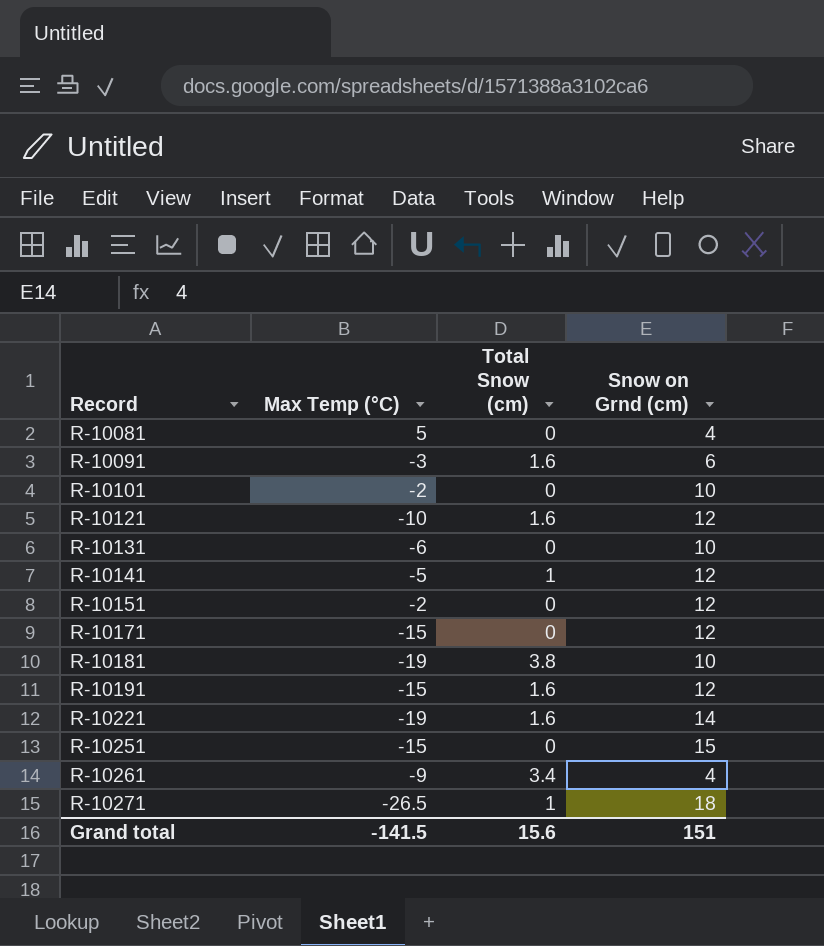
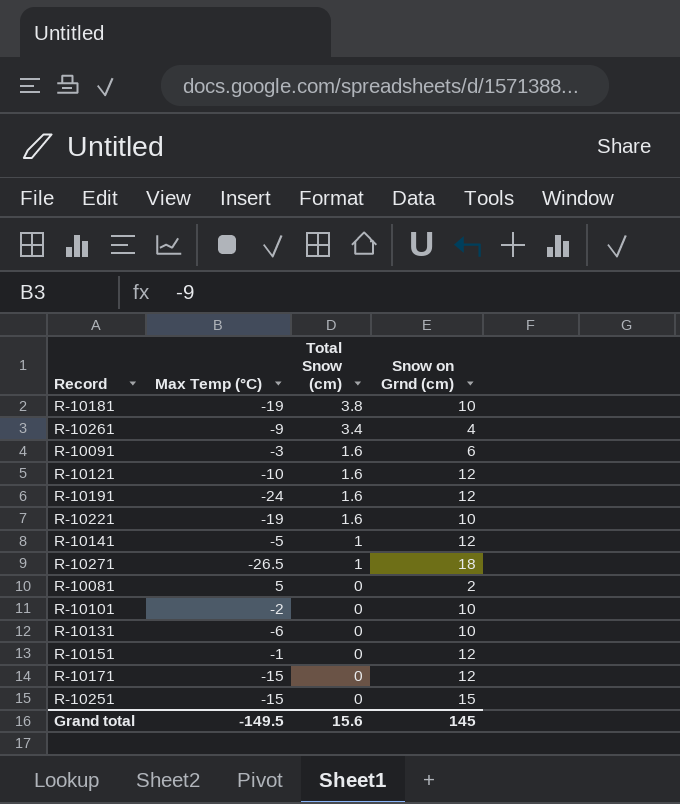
row order: Record ascending -> Total Snow (cm) descending
R-10191 | Max Temp (°C): -15 -> -24
R-10221 | Snow on Grnd (cm): 14 -> 10
R-10081 | Snow on Grnd (cm): 4 -> 2
R-10151 | Max Temp (°C): -2 -> -1
Grand total | Max Temp (°C): -141.5 -> -149.5
Grand total | Snow on Grnd (cm): 151 -> 145

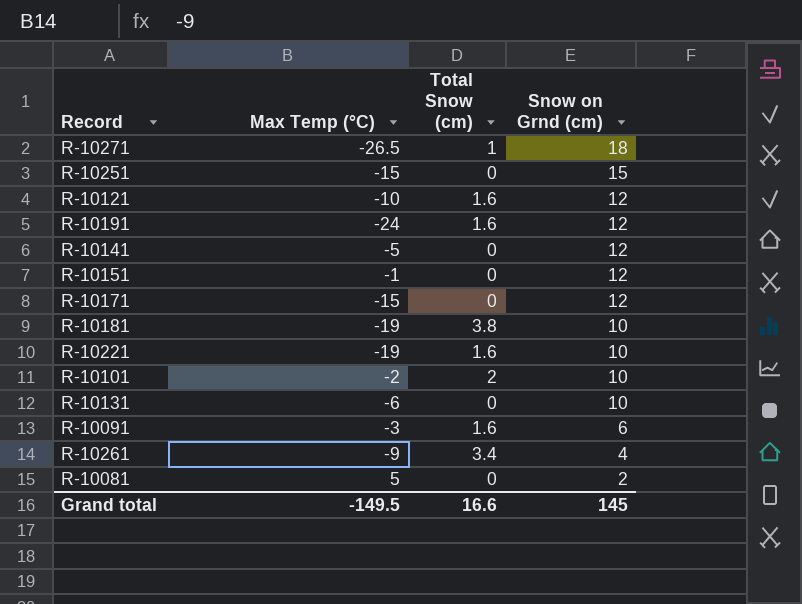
row order: Total Snow (cm) descending -> Snow on Grnd (cm) descending
R-10141 | Total Snow (cm): 1 -> 0
R-10101 | Total Snow (cm): 0 -> 2
Grand total | Total Snow (cm): 15.6 -> 16.6

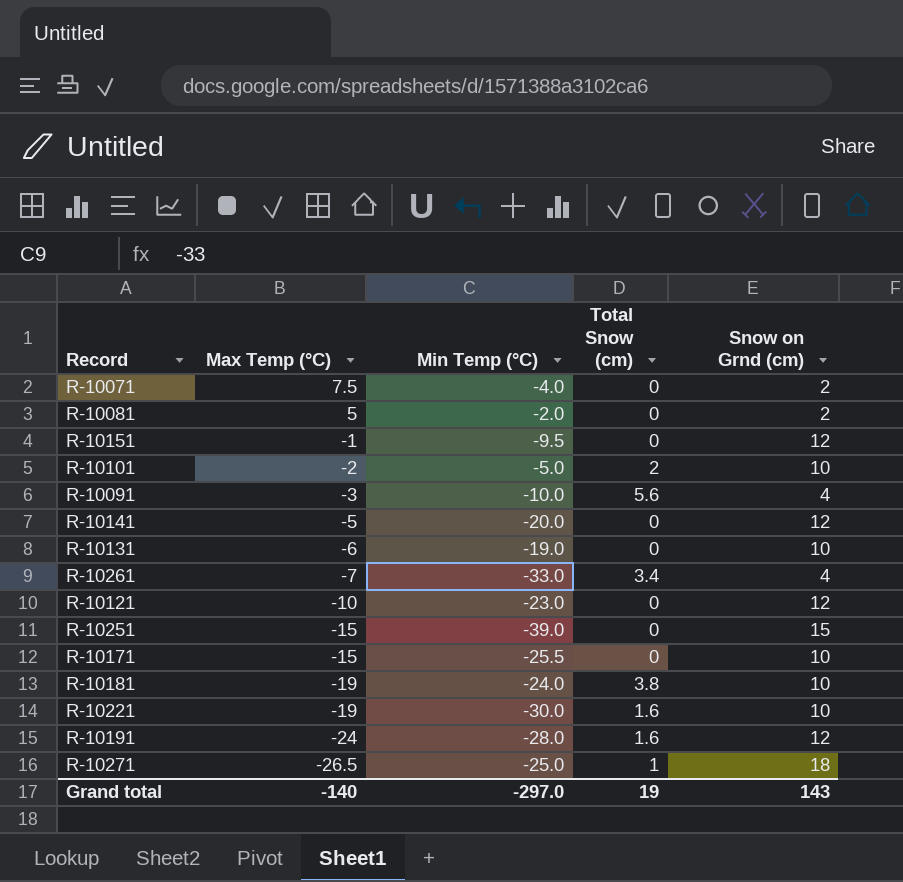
row order: Snow on Grnd (cm) descending -> Max Temp (°C) descending
column Min Temp (°C) | position: none -> 3
row R-10071: none -> 7.5 | -4.0 | 0 | 2
R-10091 | Total Snow (cm): 1.6 -> 5.6
R-10091 | Snow on Grnd (cm): 6 -> 4
R-10261 | Max Temp (°C): -9 -> -7
R-10121 | Total Snow (cm): 1.6 -> 0
R-10171 | Snow on Grnd (cm): 12 -> 10
Grand total | Max Temp (°C): -149.5 -> -140
Grand total | Total Snow (cm): 16.6 -> 19
Grand total | Snow on Grnd (cm): 145 -> 143

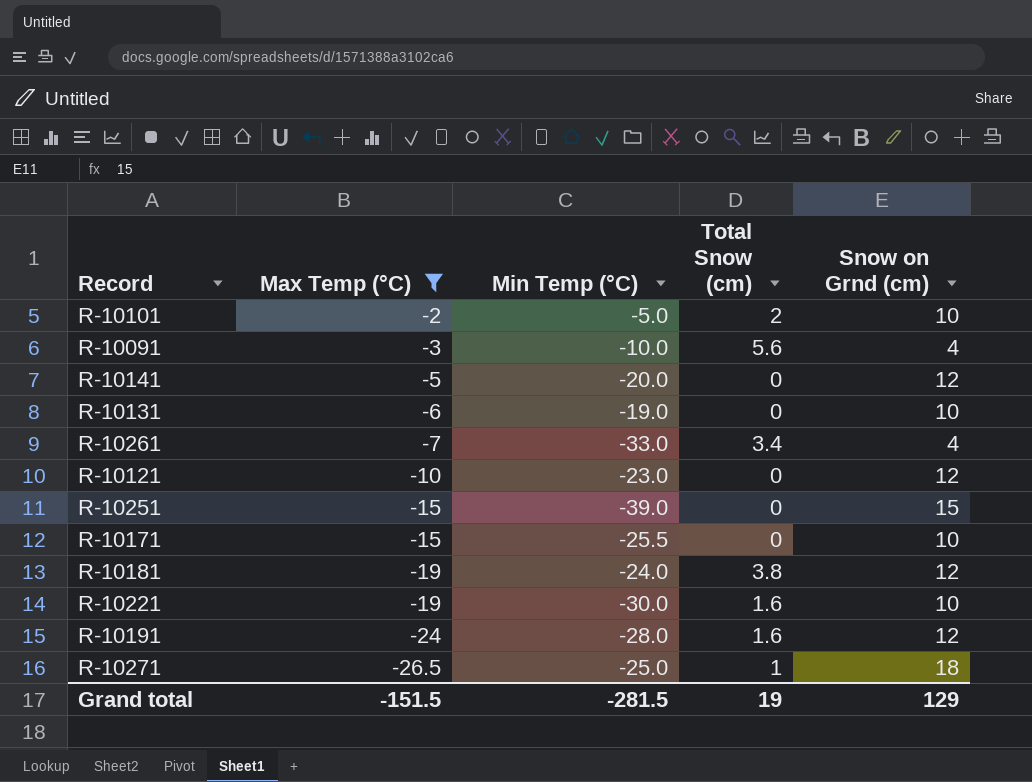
filter: none -> Max Temp (°C) <= -2
R-10181 | Snow on Grnd (cm): 10 -> 12
Grand total | Max Temp (°C): -140 -> -151.5
Grand total | Min Temp (°C): -297.0 -> -281.5
Grand total | Snow on Grnd (cm): 143 -> 129

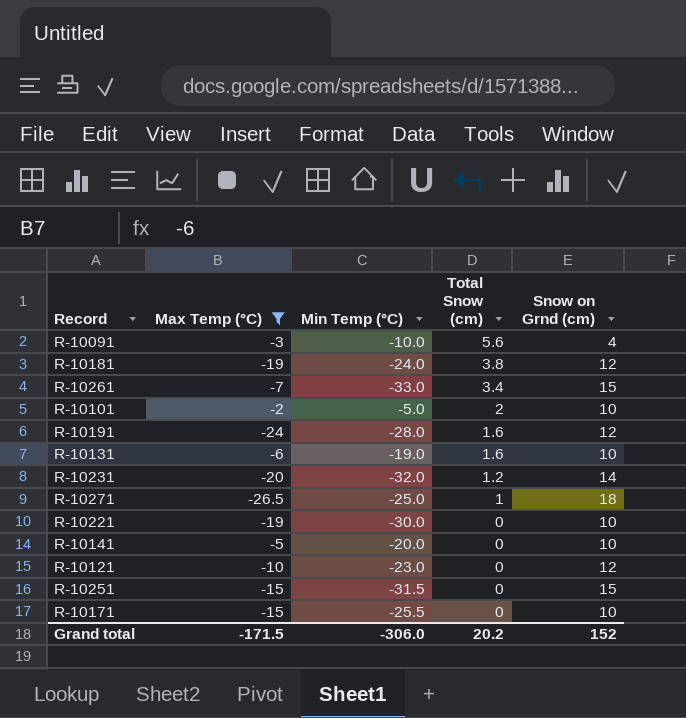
row order: Max Temp (°C) descending -> Total Snow (cm) descending
R-10261 | Snow on Grnd (cm): 4 -> 15
R-10131 | Total Snow (cm): 0 -> 1.6
row R-10231: none -> -20 | -32.0 | 1.2 | 14
R-10221 | Total Snow (cm): 1.6 -> 0
R-10141 | Snow on Grnd (cm): 12 -> 10
R-10251 | Min Temp (°C): -39.0 -> -31.5
Grand total | Max Temp (°C): -151.5 -> -171.5
Grand total | Min Temp (°C): -281.5 -> -306.0
Grand total | Total Snow (cm): 19 -> 20.2
Grand total | Snow on Grnd (cm): 129 -> 152

